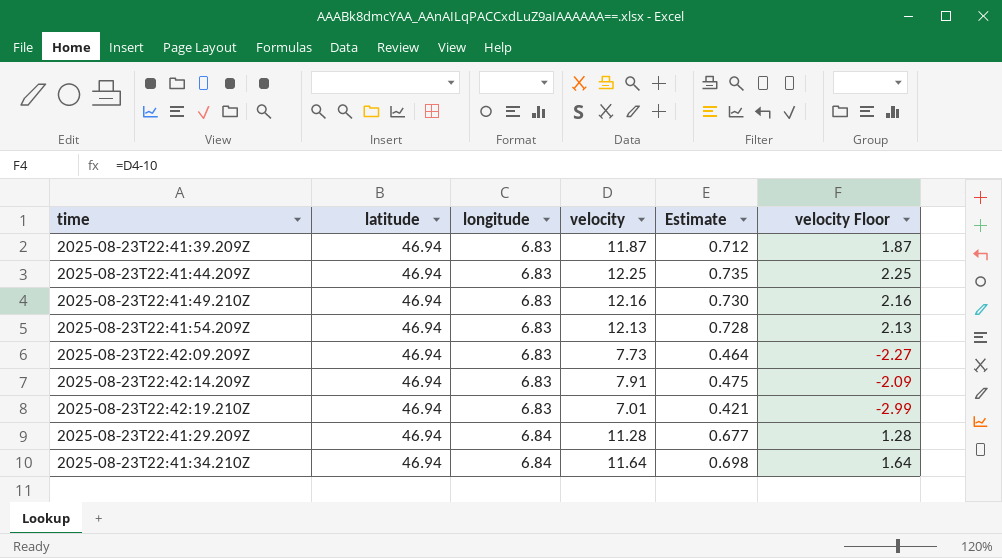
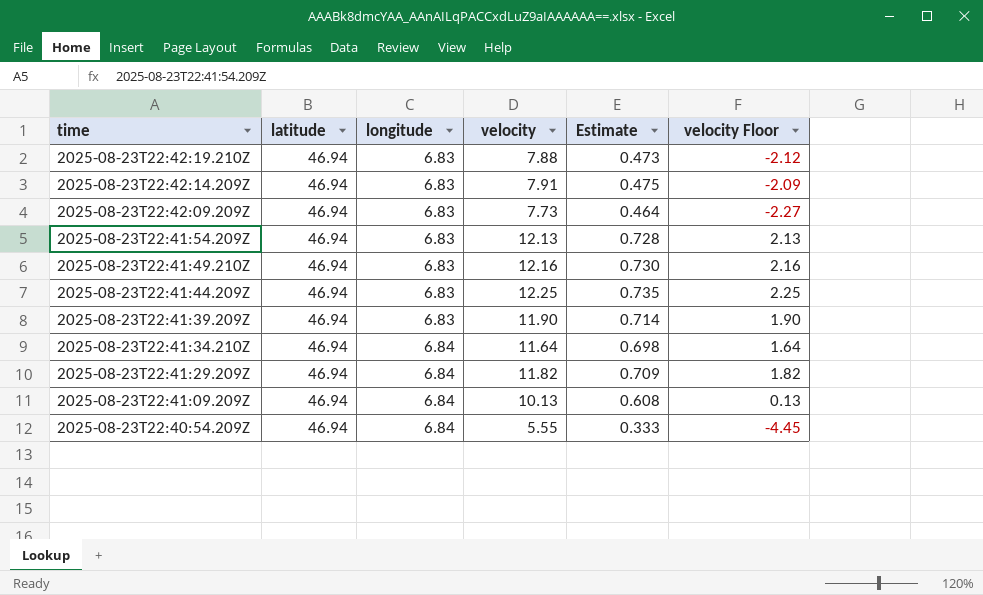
row order: longitude ascending -> time descending
2025-08-23T22:42:19.210Z | velocity: 7.01 -> 7.88
2025-08-23T22:42:19.210Z | Estimate: 0.421 -> 0.473
2025-08-23T22:42:19.210Z | velocity Floor: -2.99 -> -2.12
2025-08-23T22:41:39.209Z | velocity: 11.87 -> 11.90
2025-08-23T22:41:39.209Z | Estimate: 0.712 -> 0.714
2025-08-23T22:41:39.209Z | velocity Floor: 1.87 -> 1.90
2025-08-23T22:41:29.209Z | velocity: 11.28 -> 11.82
2025-08-23T22:41:29.209Z | Estimate: 0.677 -> 0.709
2025-08-23T22:41:29.209Z | velocity Floor: 1.28 -> 1.82
row 2025-08-23T22:41:09.209Z: none -> 46.94 | 6.84 | 10.13 | 0.608 | 0.13
row 2025-08-23T22:40:54.209Z: none -> 46.94 | 6.84 | 5.55 | 0.333 | -4.45

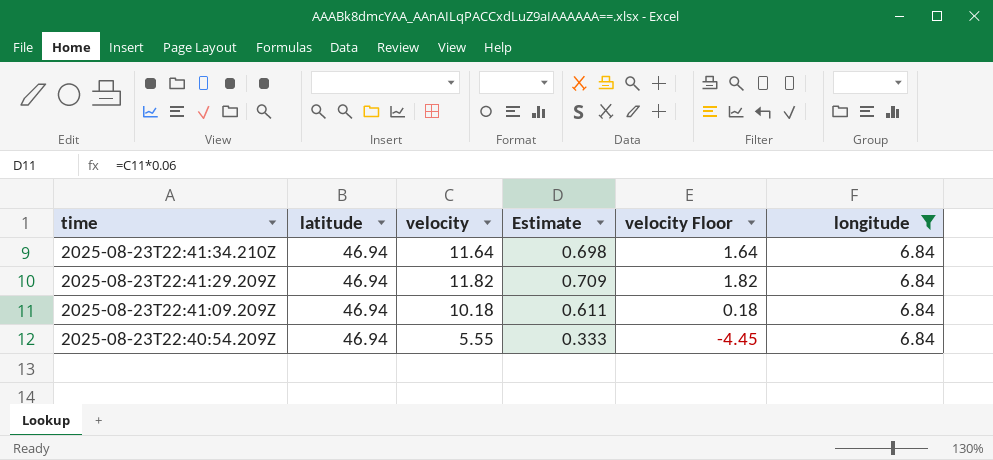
filter: none -> longitude = 6.84
column longitude | position: 3 -> 6
2025-08-23T22:41:09.209Z | velocity: 10.13 -> 10.18
2025-08-23T22:41:09.209Z | Estimate: 0.608 -> 0.611
2025-08-23T22:41:09.209Z | velocity Floor: 0.13 -> 0.18

